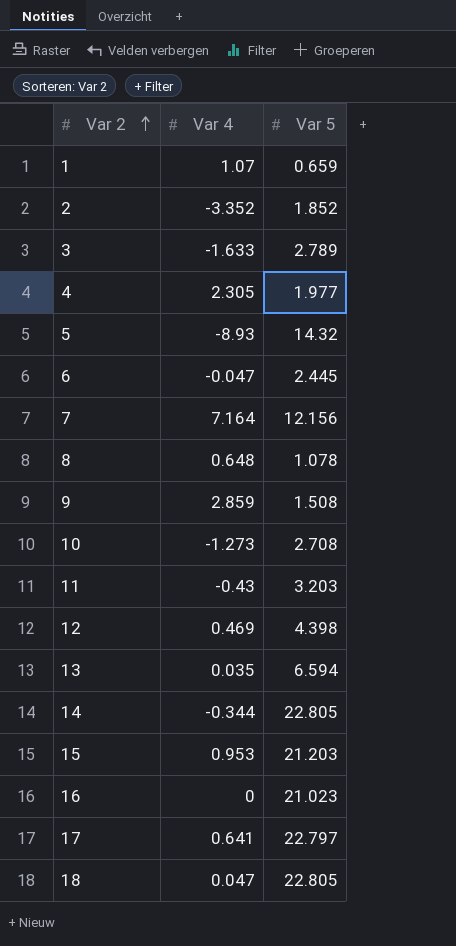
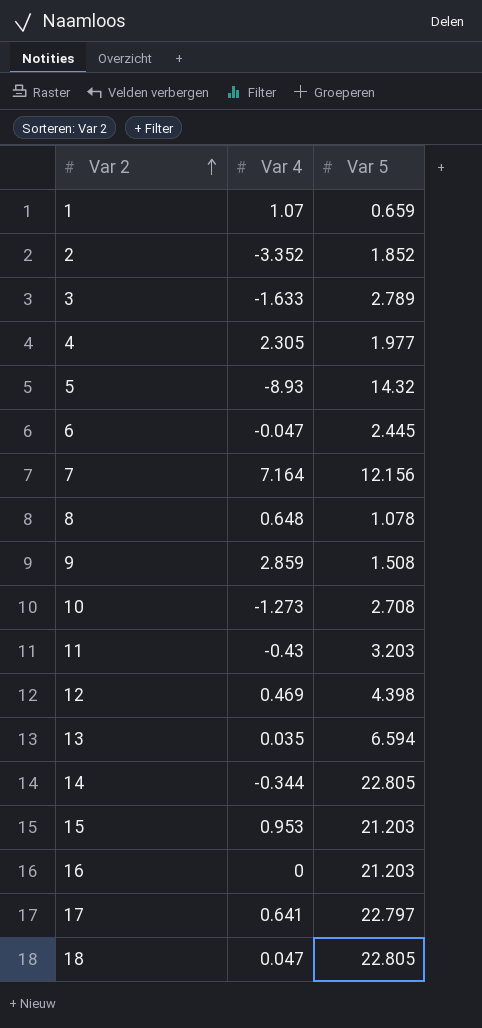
16 | Var 5: 21.023 -> 21.203

